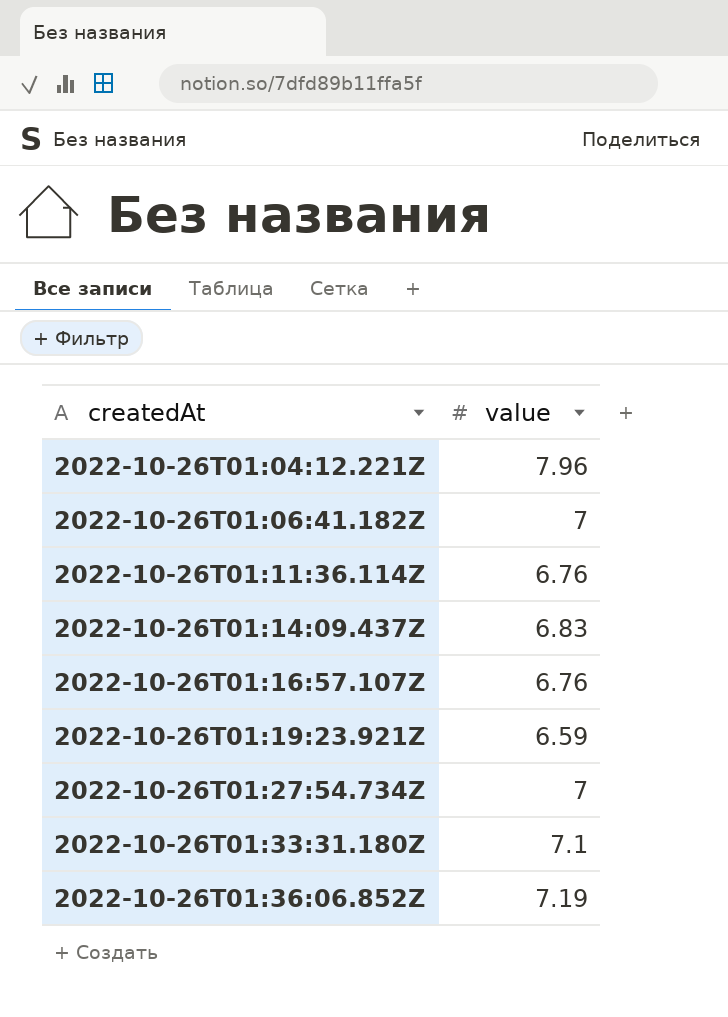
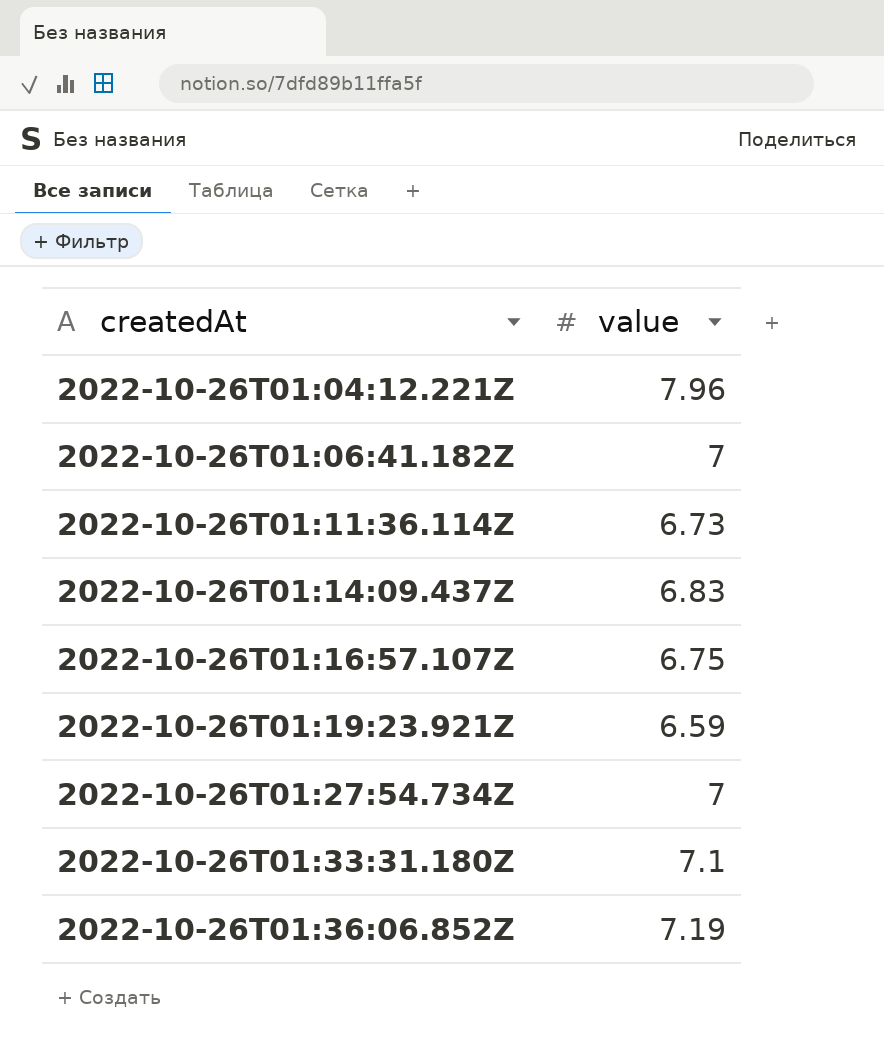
2022-10-26T01:11:36.114Z | value: 6.76 -> 6.73
2022-10-26T01:16:57.107Z | value: 6.76 -> 6.75

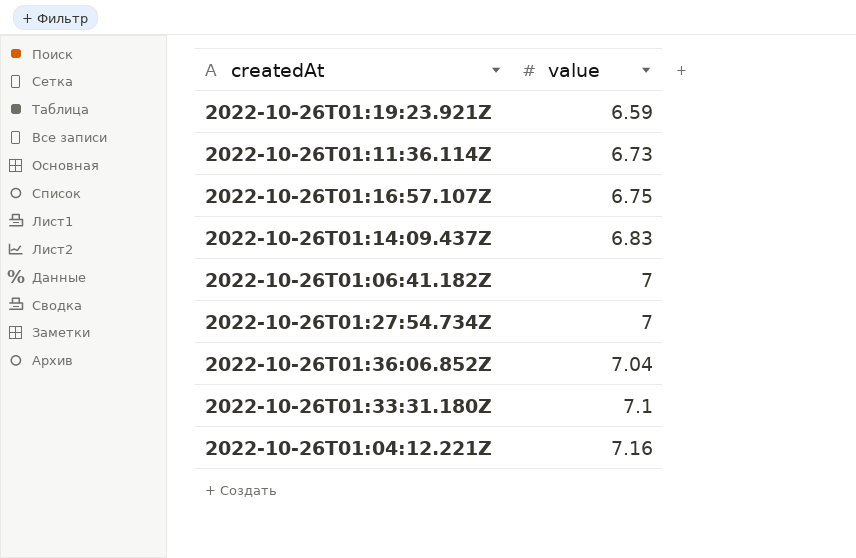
row order: createdAt ascending -> value ascending
2022-10-26T01:36:06.852Z | value: 7.19 -> 7.04
2022-10-26T01:04:12.221Z | value: 7.96 -> 7.16

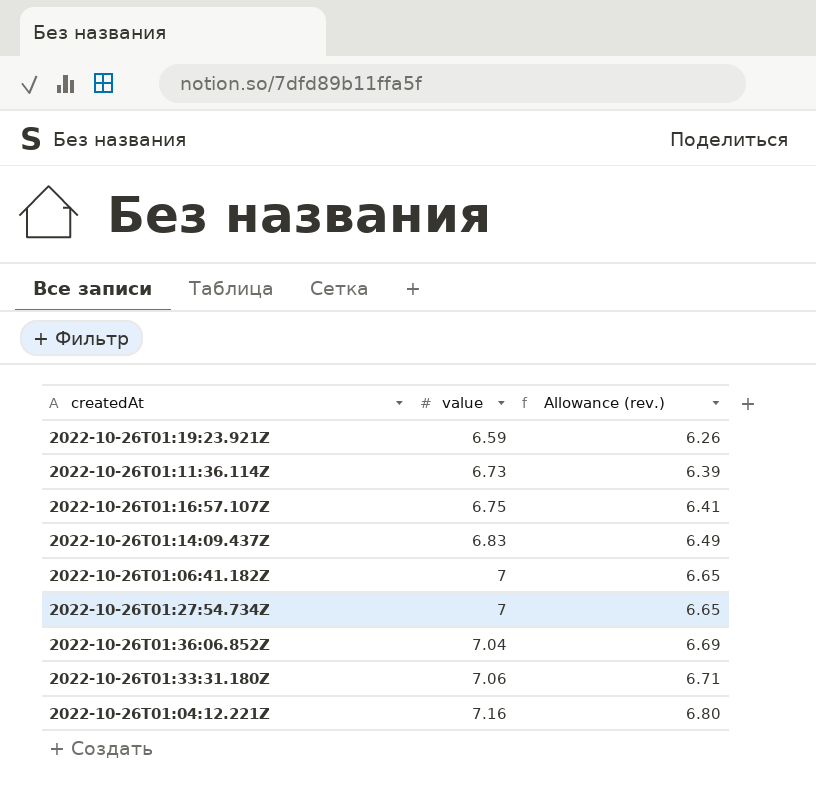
column Allowance (rev.) | formula: none -> [value] * 0.95
2022-10-26T01:33:31.180Z | value: 7.1 -> 7.06

